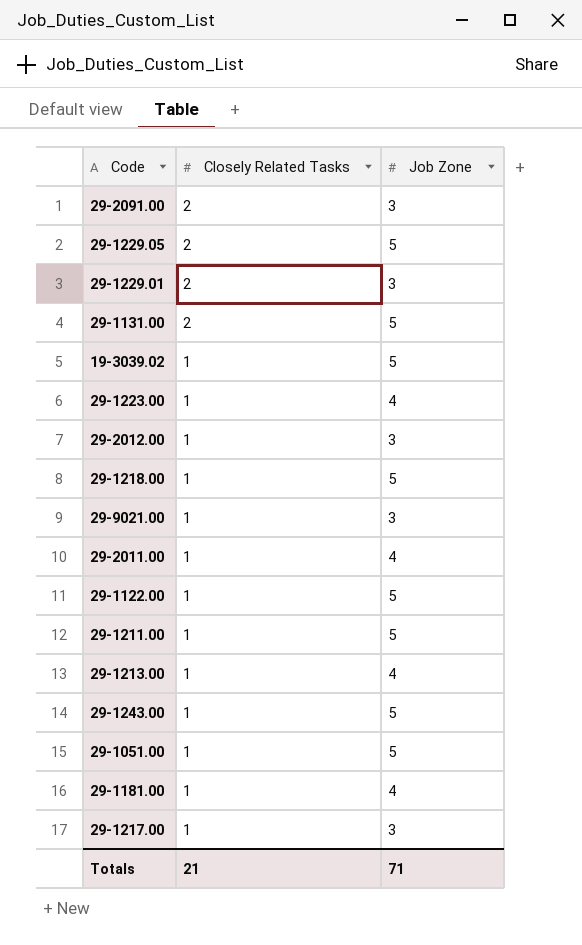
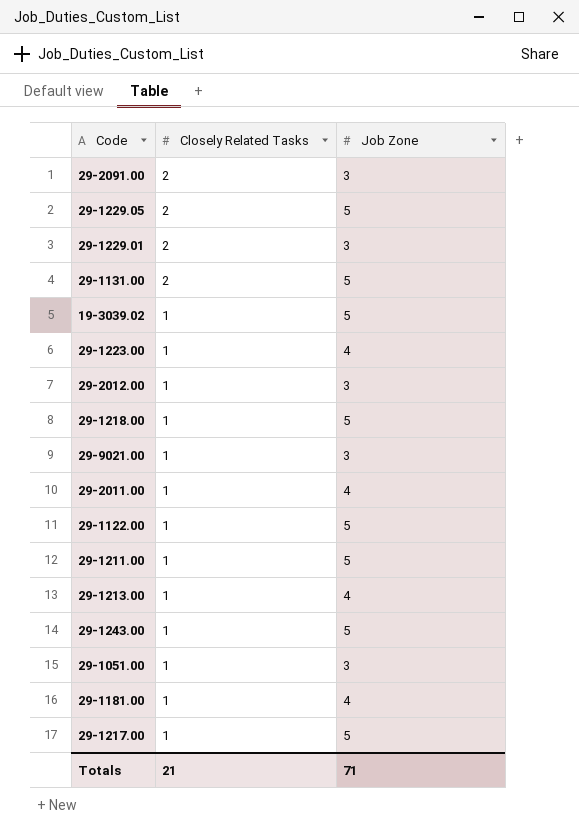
29-1051.00 | Job Zone: 5 -> 3
29-1217.00 | Job Zone: 3 -> 5

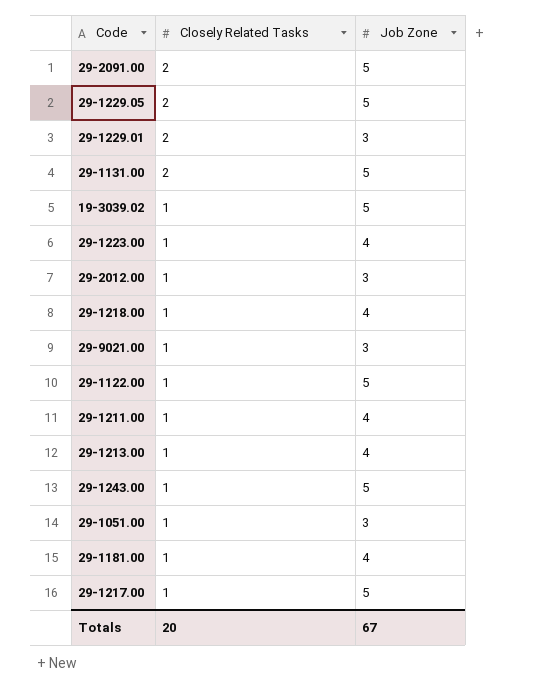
row 29-2011.00: 1 | 4 -> none
29-2091.00 | Job Zone: 3 -> 5
29-1218.00 | Job Zone: 5 -> 4
29-1211.00 | Job Zone: 5 -> 4
Totals | Closely Related Tasks: 21 -> 20
Totals | Job Zone: 71 -> 67

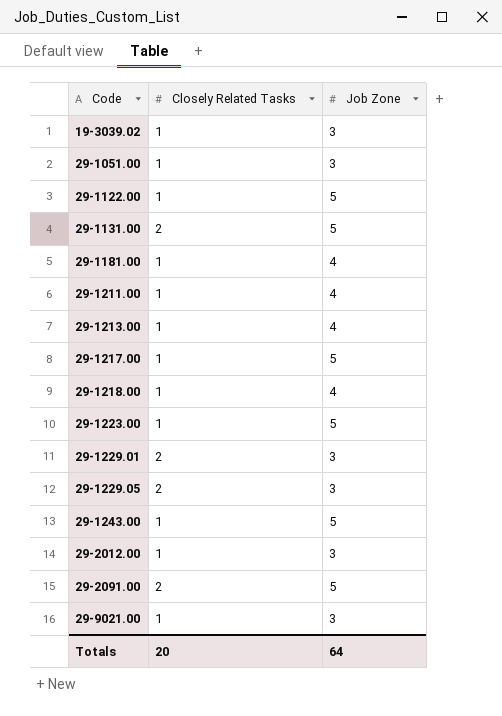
row order: Closely Related Tasks descending -> Code ascending
19-3039.02 | Job Zone: 5 -> 3
29-1223.00 | Job Zone: 4 -> 5
29-1229.05 | Job Zone: 5 -> 3
Totals | Job Zone: 67 -> 64

